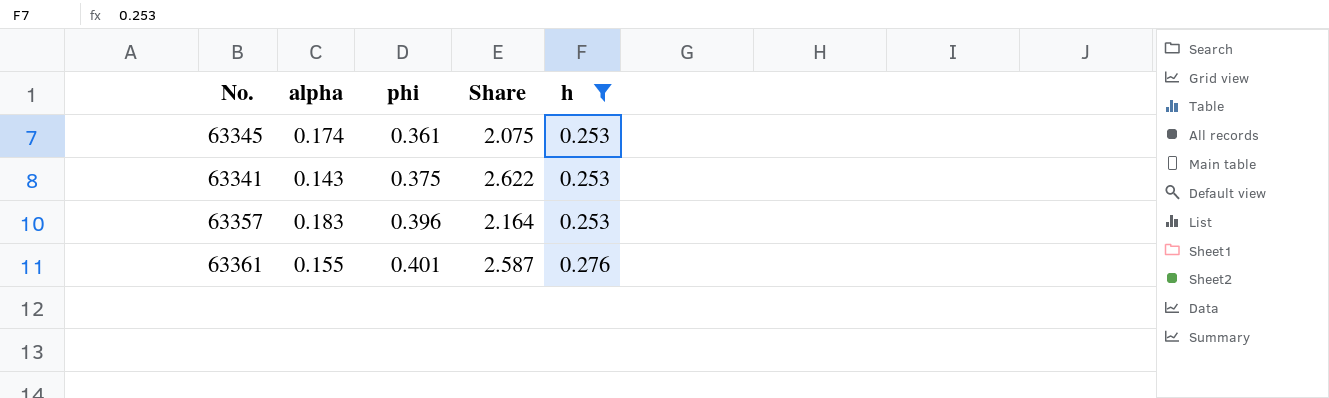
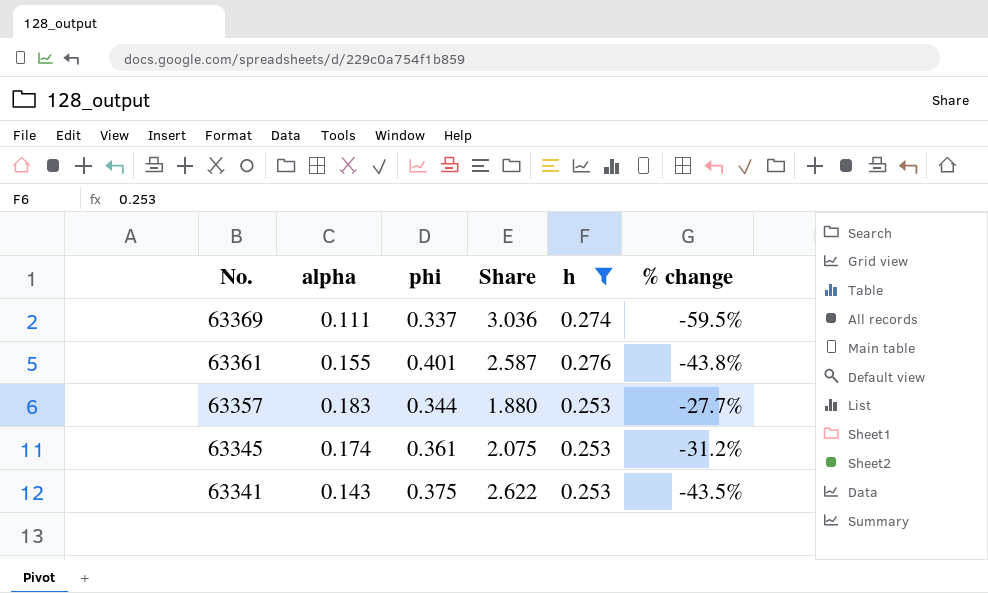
row order: phi ascending -> No. descending
column % change | formula: none -> ([alpha] - [h]) / [h]
row 63369: none -> 0.111 | 0.337 | 3.036 | 0.274 | -59.5%
63357 | phi: 0.396 -> 0.344
63357 | Share: 2.164 -> 1.880

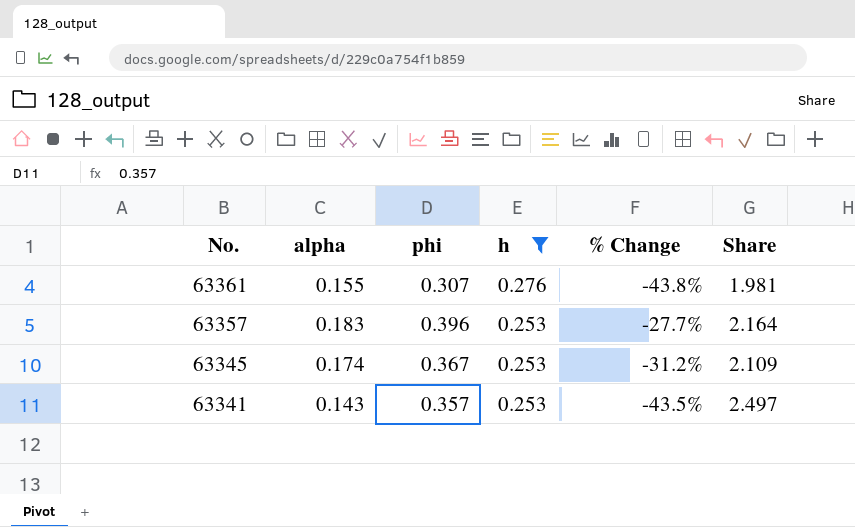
column name: % change -> % Change
column Share | position: 4 -> 6
row 63369: 0.111 | 0.337 | 3.036 | 0.274 | -59.5% -> none
63361 | phi: 0.401 -> 0.307
63361 | Share: 2.587 -> 1.981
63357 | phi: 0.344 -> 0.396
63357 | Share: 1.880 -> 2.164
63345 | phi: 0.361 -> 0.367
63345 | Share: 2.075 -> 2.109
63341 | phi: 0.375 -> 0.357
63341 | Share: 2.622 -> 2.497

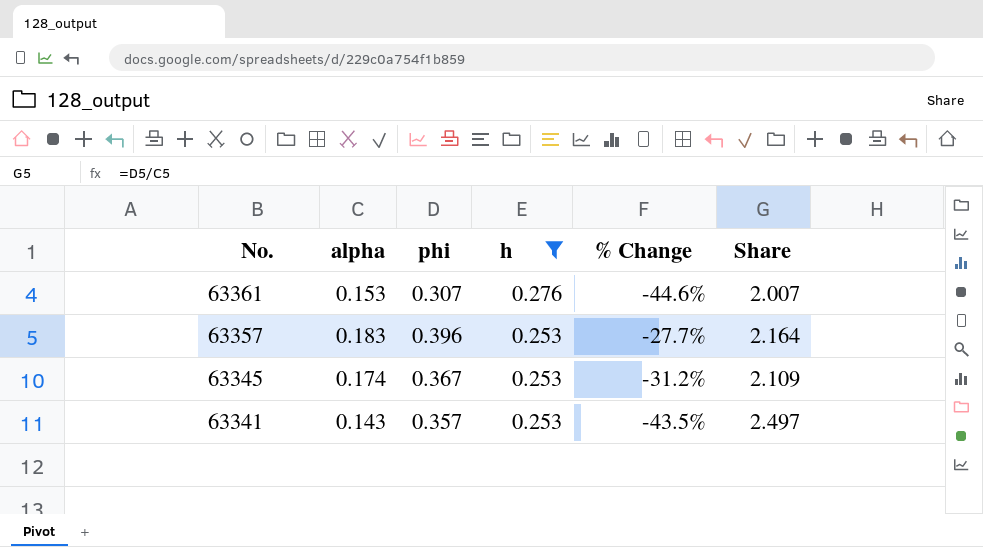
63361 | alpha: 0.155 -> 0.153
63361 | % Change: -43.8% -> -44.6%
63361 | Share: 1.981 -> 2.007

